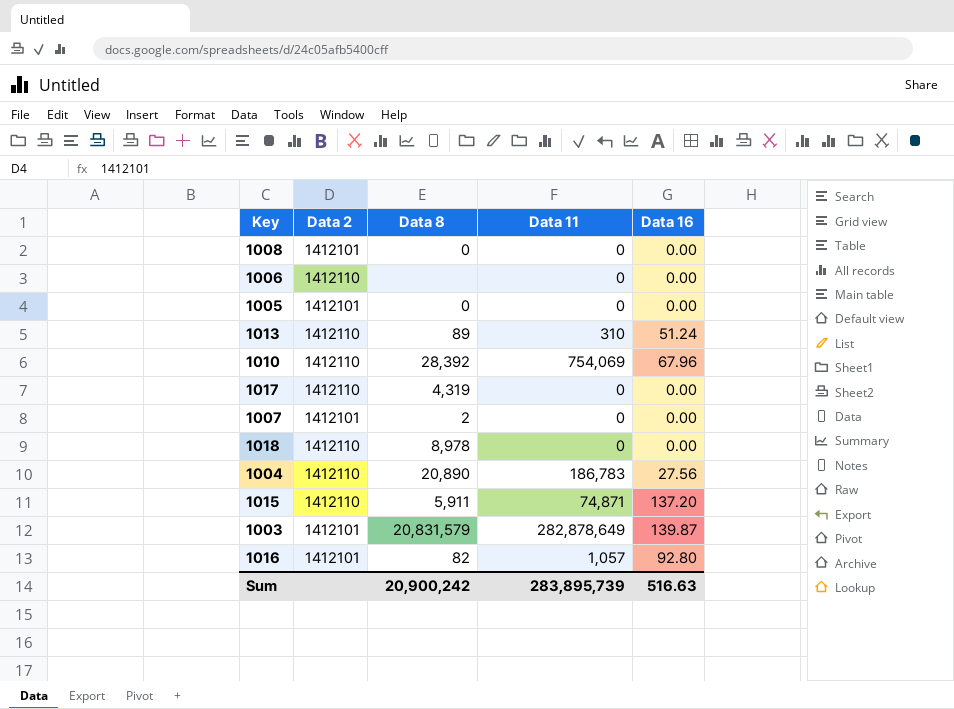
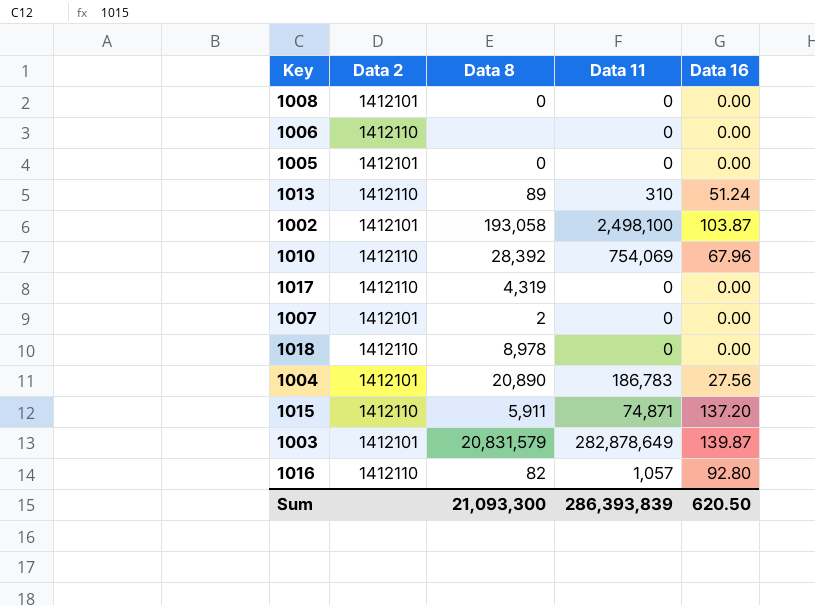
row 1002: none -> 1412101 | 193,058 | 2,498,100 | 103.87
1004 | Data 2: 1412110 -> 1412101
1016 | Data 2: 1412101 -> 1412110
Sum | Data 8: 20,900,242 -> 21,093,300
Sum | Data 11: 283,895,739 -> 286,393,839
Sum | Data 16: 516.63 -> 620.50

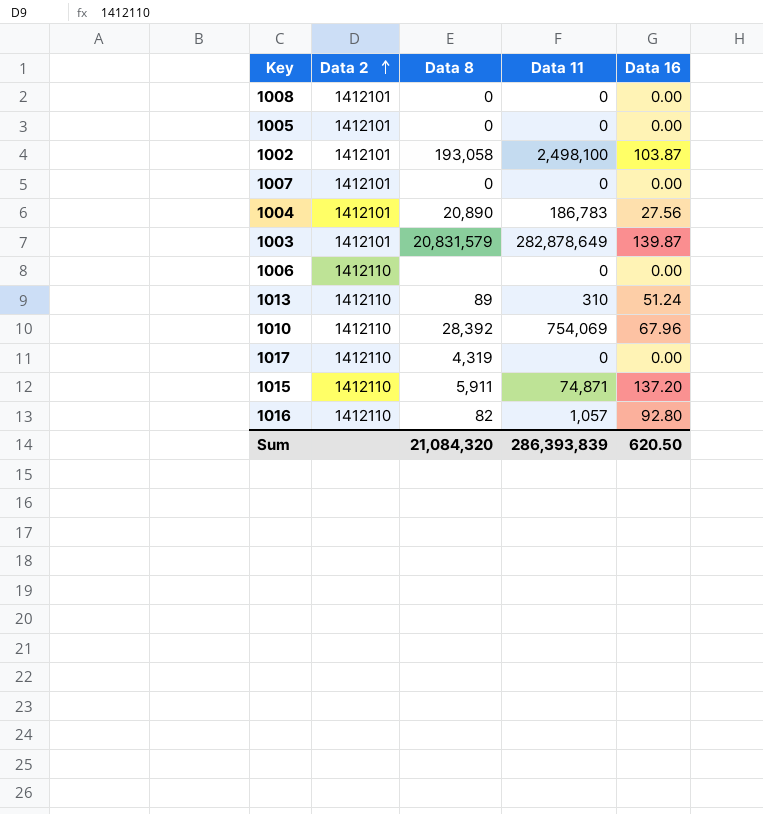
row order: none -> Data 2 ascending
row 1018: 1412110 | 8,978 | 0 | 0.00 -> none
1007 | Data 8: 2 -> 0
Sum | Data 8: 21,093,300 -> 21,084,320

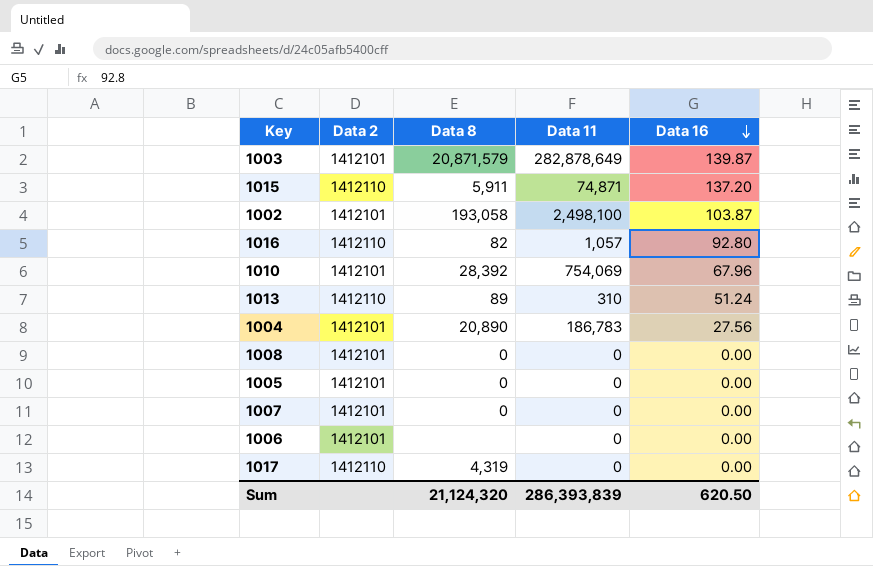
row order: Data 2 ascending -> Data 16 descending
1003 | Data 8: 20,831,579 -> 20,871,579
1010 | Data 2: 1412110 -> 1412101
1006 | Data 2: 1412110 -> 1412101
Sum | Data 8: 21,084,320 -> 21,124,320

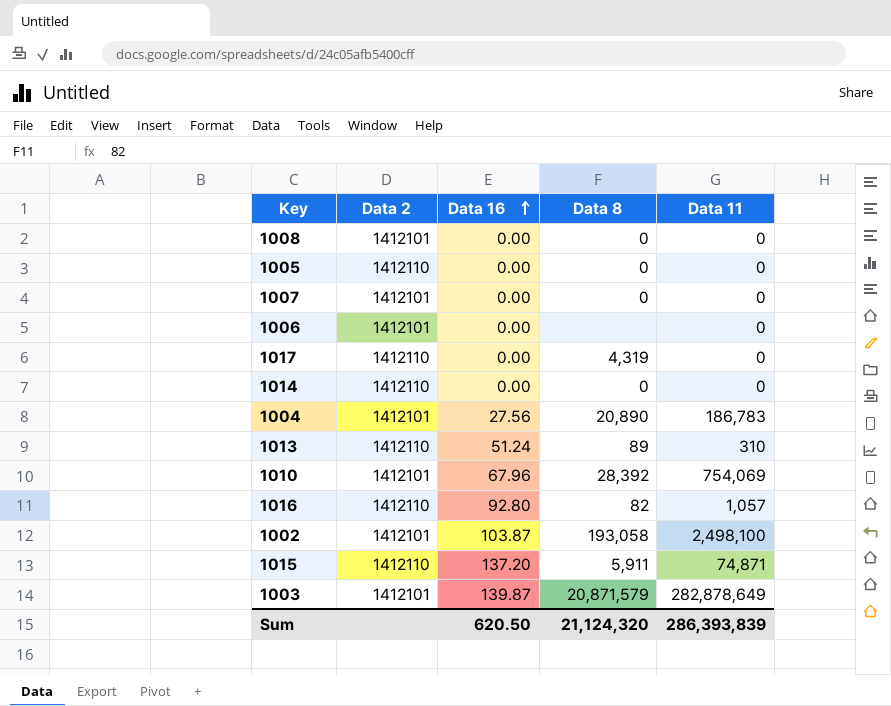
row order: Data 16 descending -> Data 16 ascending
column Data 16 | position: 5 -> 3
1005 | Data 2: 1412101 -> 1412110
row 1014: none -> 1412110 | 0.00 | 0 | 0

